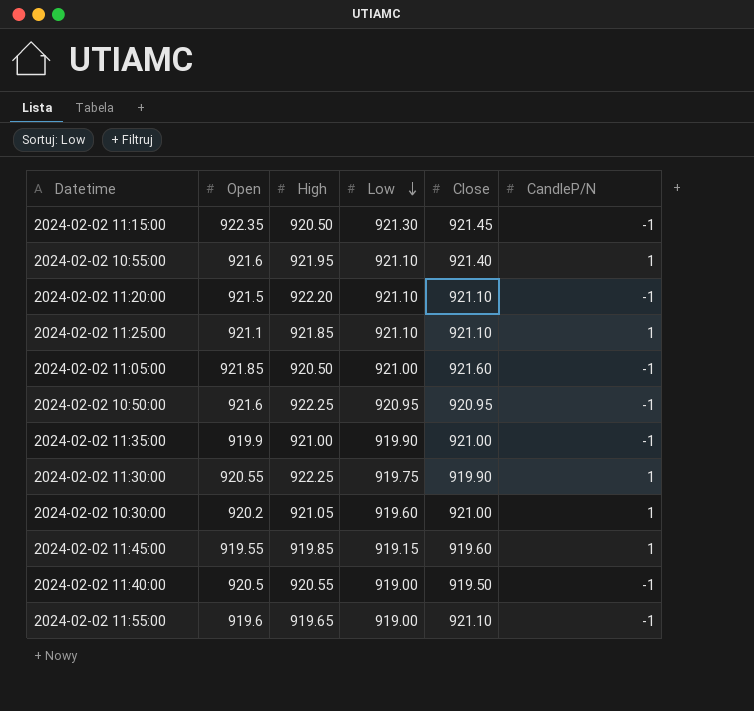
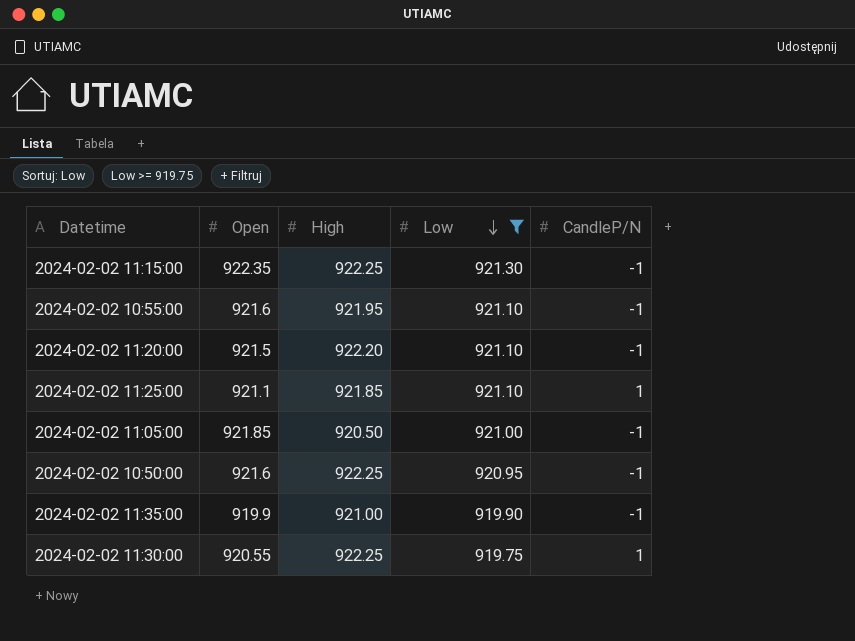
filter: none -> Low >= 919.75
column Close | position: 5 -> none
2024-02-02 11:15:00 | High: 920.50 -> 922.25
2024-02-02 10:55:00 | CandleP/N: 1 -> -1

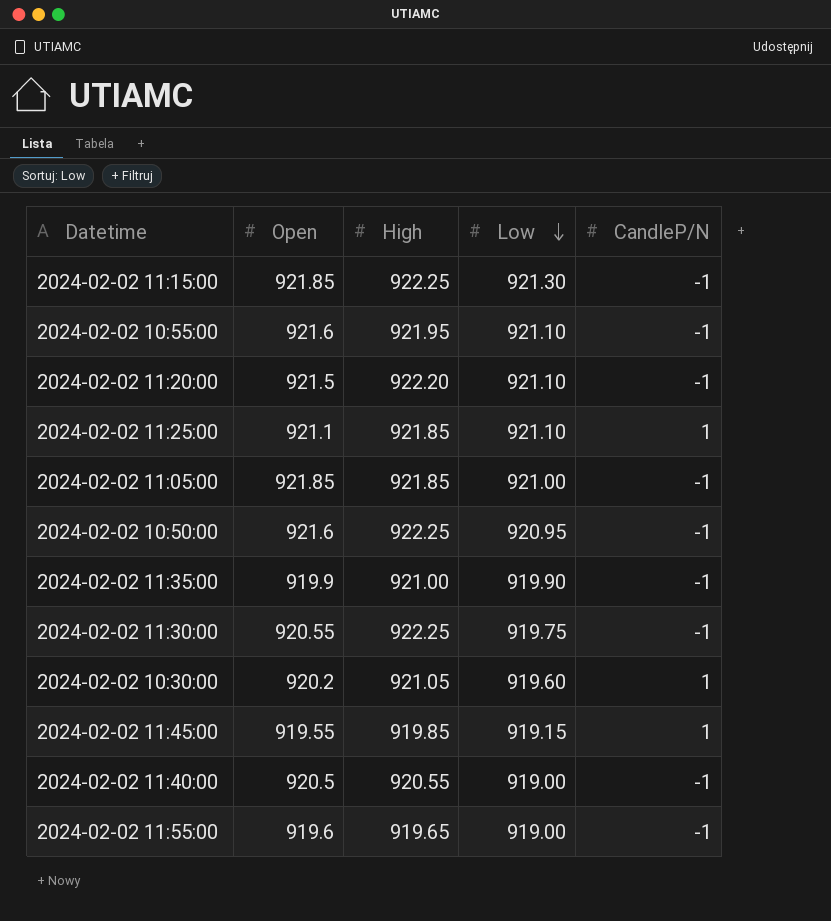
filter: Low >= 919.75 -> none
2024-02-02 11:15:00 | Open: 922.35 -> 921.85
2024-02-02 11:05:00 | High: 920.50 -> 921.85
2024-02-02 11:30:00 | CandleP/N: 1 -> -1

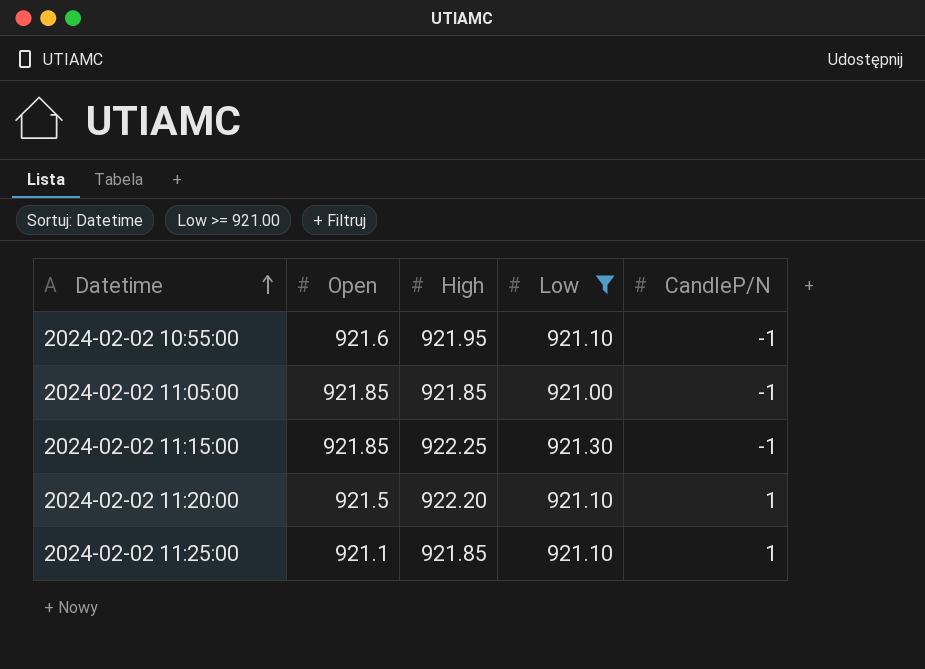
filter: none -> Low >= 921.00
row order: Low descending -> Datetime ascending
2024-02-02 11:20:00 | CandleP/N: -1 -> 1

